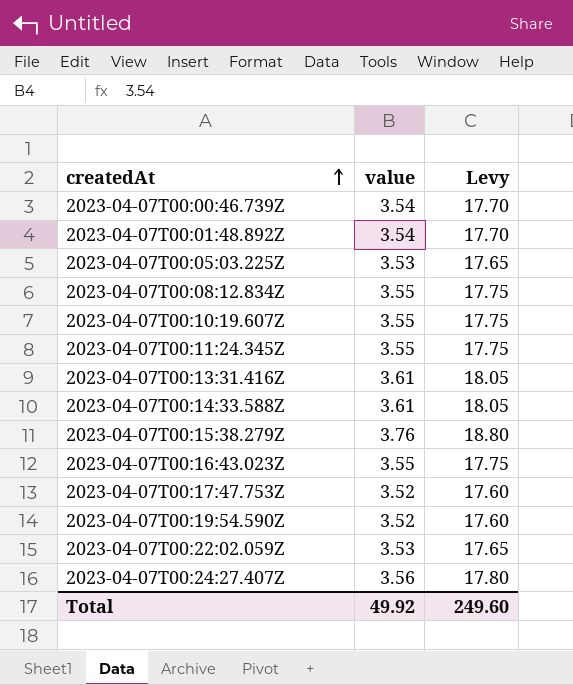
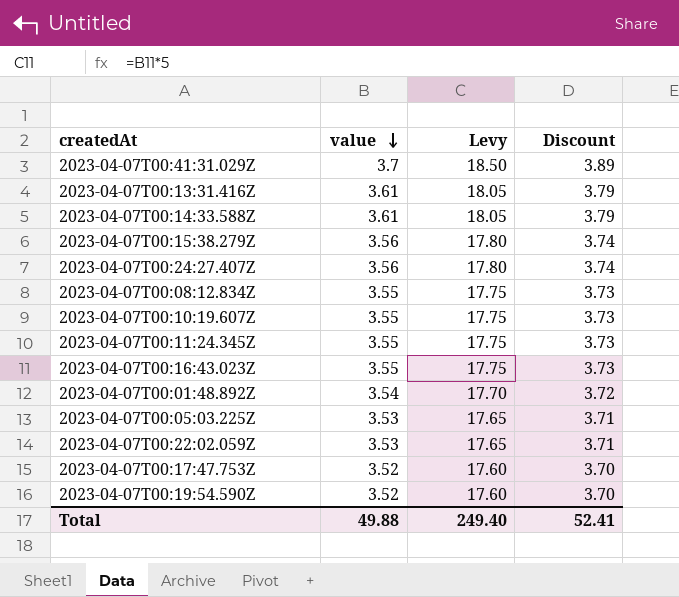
row order: createdAt ascending -> value descending
column Discount | formula: none -> [value] * 1.05
row 2023-04-07T00:00:46.739Z: 3.54 | 17.70 -> none
row 2023-04-07T00:41:31.029Z: none -> 3.7 | 18.50 | 3.89
2023-04-07T00:15:38.279Z | value: 3.76 -> 3.56
2023-04-07T00:15:38.279Z | Levy: 18.80 -> 17.80
Total | value: 49.92 -> 49.88
Total | Levy: 249.60 -> 249.40

